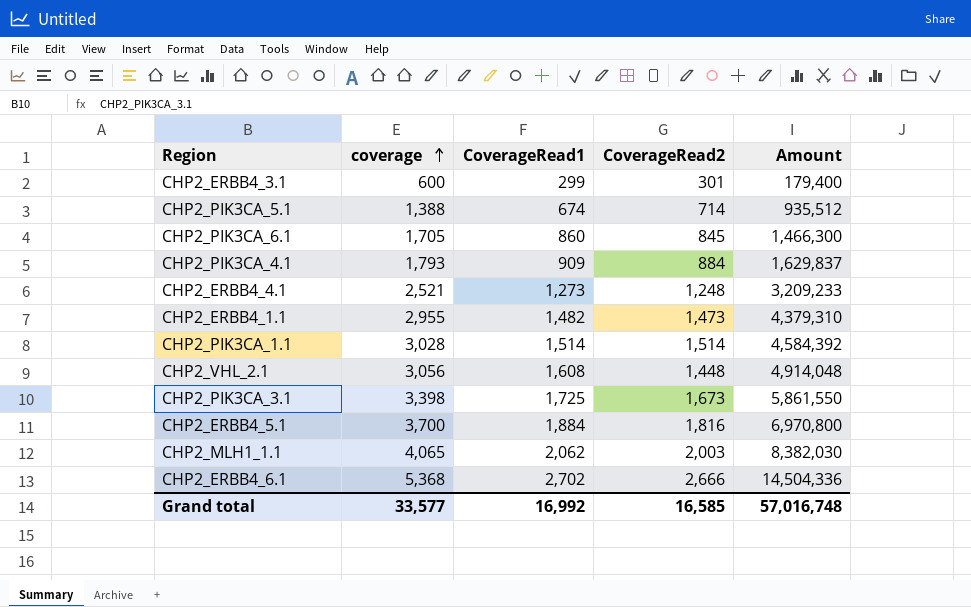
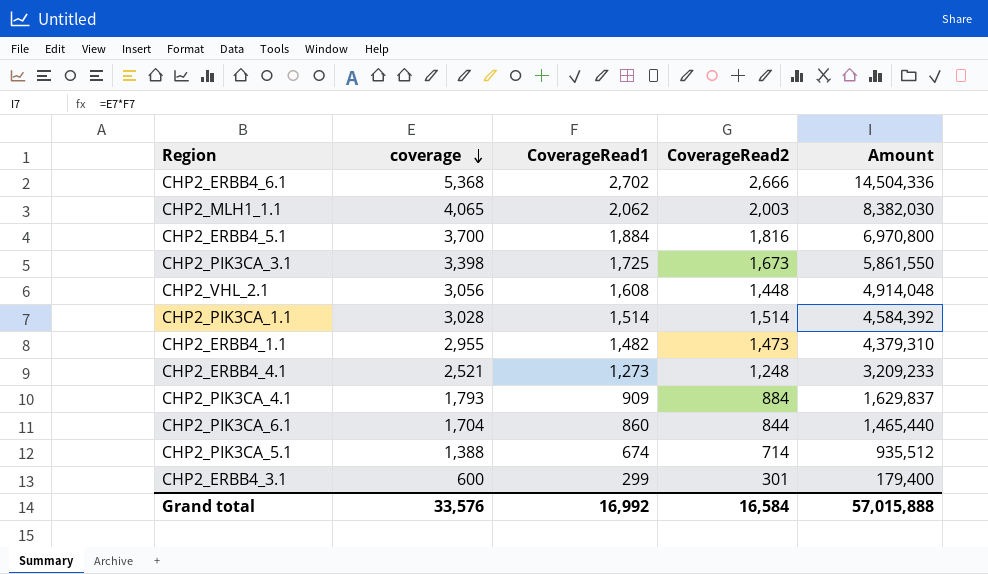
row order: coverage ascending -> coverage descending
CHP2_PIK3CA_6.1 | coverage: 1,705 -> 1,704
CHP2_PIK3CA_6.1 | CoverageRead2: 845 -> 844
CHP2_PIK3CA_6.1 | Amount: 1,466,300 -> 1,465,440
Grand total | coverage: 33,577 -> 33,576
Grand total | CoverageRead2: 16,585 -> 16,584
Grand total | Amount: 57,016,748 -> 57,015,888

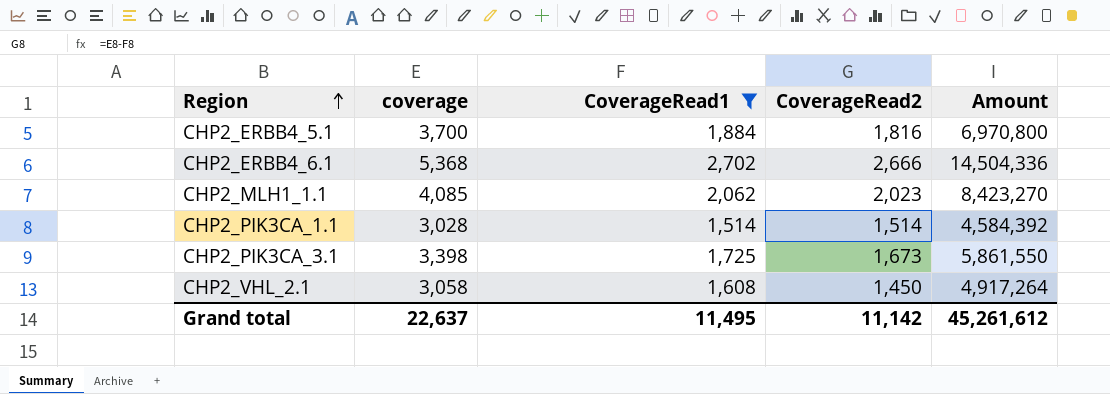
filter: none -> CoverageRead1 >= 1,514
row order: coverage descending -> Region ascending
CHP2_MLH1_1.1 | coverage: 4,065 -> 4,085
CHP2_MLH1_1.1 | CoverageRead2: 2,003 -> 2,023
CHP2_MLH1_1.1 | Amount: 8,382,030 -> 8,423,270
CHP2_VHL_2.1 | coverage: 3,056 -> 3,058
CHP2_VHL_2.1 | CoverageRead2: 1,448 -> 1,450
CHP2_VHL_2.1 | Amount: 4,914,048 -> 4,917,264
Grand total | coverage: 33,576 -> 22,637
Grand total | CoverageRead1: 16,992 -> 11,495
Grand total | CoverageRead2: 16,584 -> 11,142
Grand total | Amount: 57,015,888 -> 45,261,612

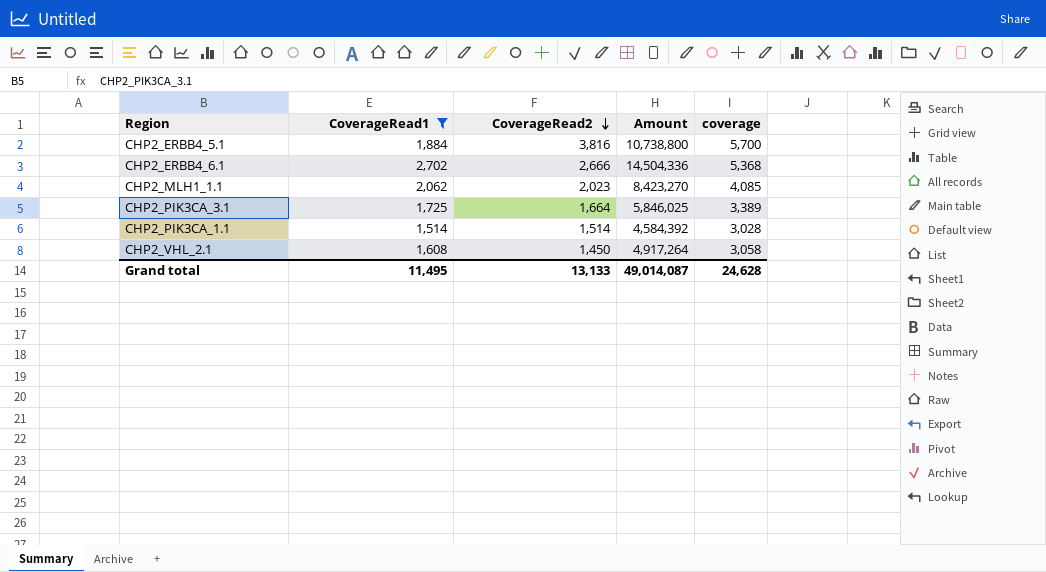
row order: Region ascending -> CoverageRead2 descending
column coverage | position: 2 -> 5
CHP2_ERBB4_5.1 | CoverageRead2: 1,816 -> 3,816
CHP2_ERBB4_5.1 | Amount: 6,970,800 -> 10,738,800
CHP2_ERBB4_5.1 | coverage: 3,700 -> 5,700
CHP2_PIK3CA_3.1 | CoverageRead2: 1,673 -> 1,664
CHP2_PIK3CA_3.1 | Amount: 5,861,550 -> 5,846,025
CHP2_PIK3CA_3.1 | coverage: 3,398 -> 3,389
Grand total | CoverageRead2: 11,142 -> 13,133
Grand total | Amount: 45,261,612 -> 49,014,087
Grand total | coverage: 22,637 -> 24,628

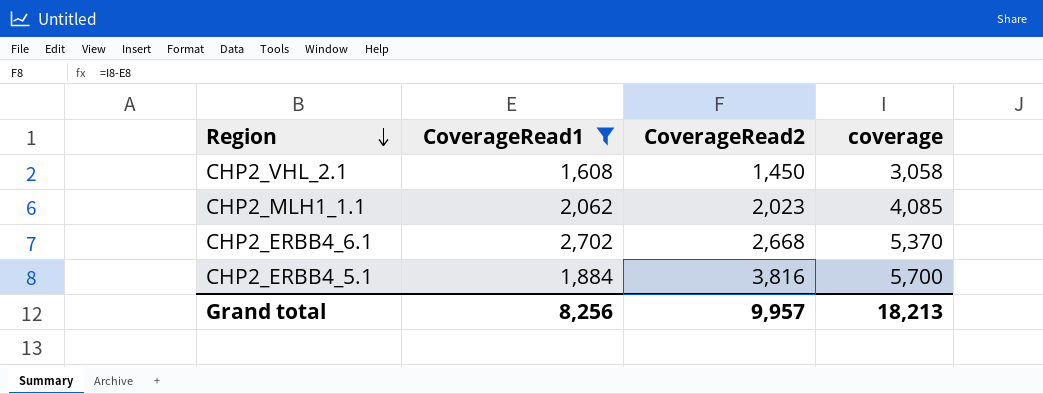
row order: CoverageRead2 descending -> Region descending
column Amount | formula: [CoverageRead1] * [coverage] -> none
row CHP2_PIK3CA_3.1: 1,725 | 1,664 | 5,846,025 | 3,389 -> none
row CHP2_PIK3CA_1.1: 1,514 | 1,514 | 4,584,392 | 3,028 -> none
CHP2_ERBB4_6.1 | CoverageRead2: 2,666 -> 2,668
CHP2_ERBB4_6.1 | coverage: 5,368 -> 5,370
Grand total | CoverageRead1: 11,495 -> 8,256
Grand total | CoverageRead2: 13,133 -> 9,957
Grand total | coverage: 24,628 -> 18,213

